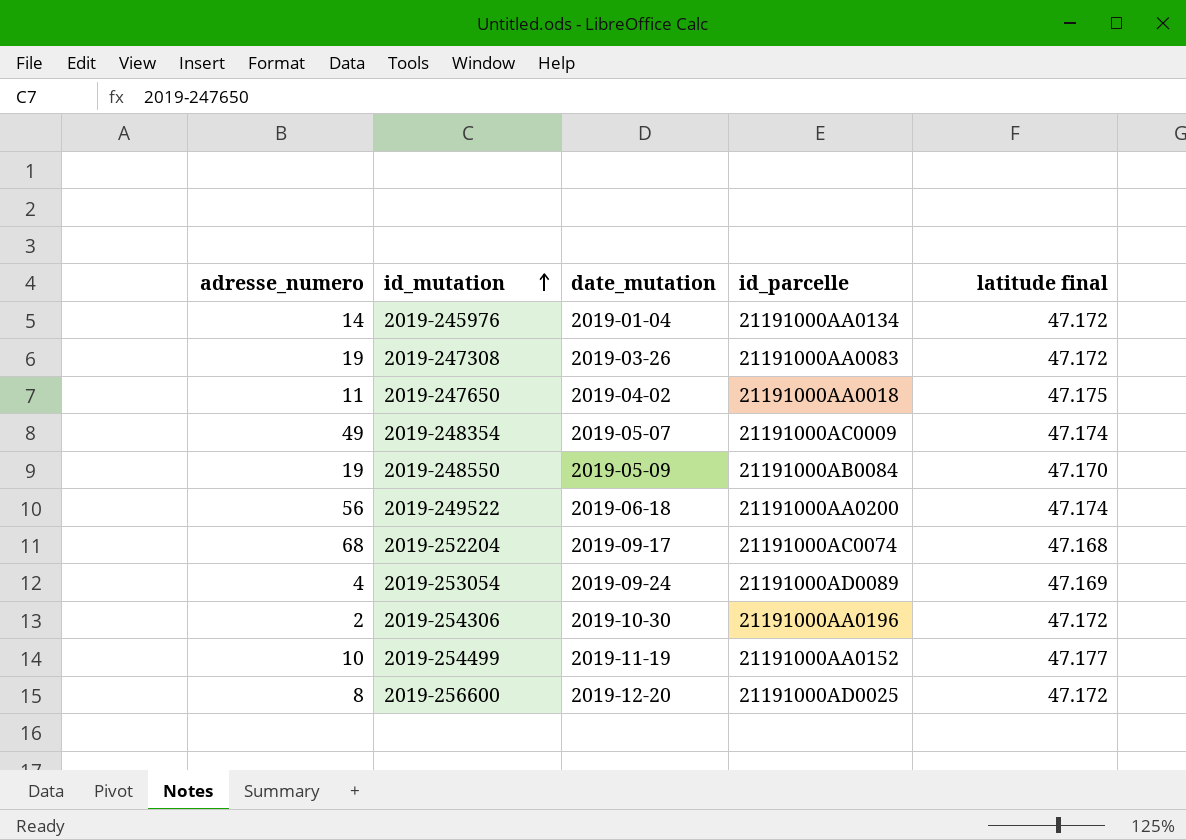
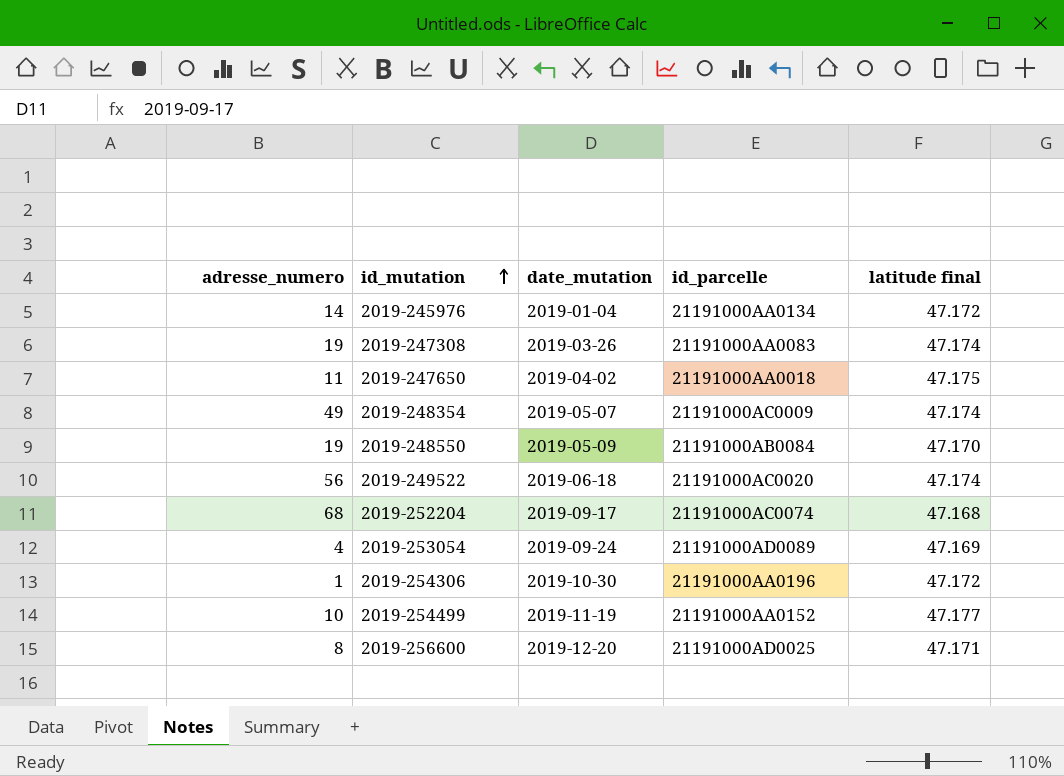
2019-247308 | latitude final: 47.172 -> 47.174
2019-249522 | id_parcelle: 21191000AA0200 -> 21191000AC0020
2019-254306 | adresse_numero: 2 -> 1
2019-256600 | latitude final: 47.172 -> 47.171

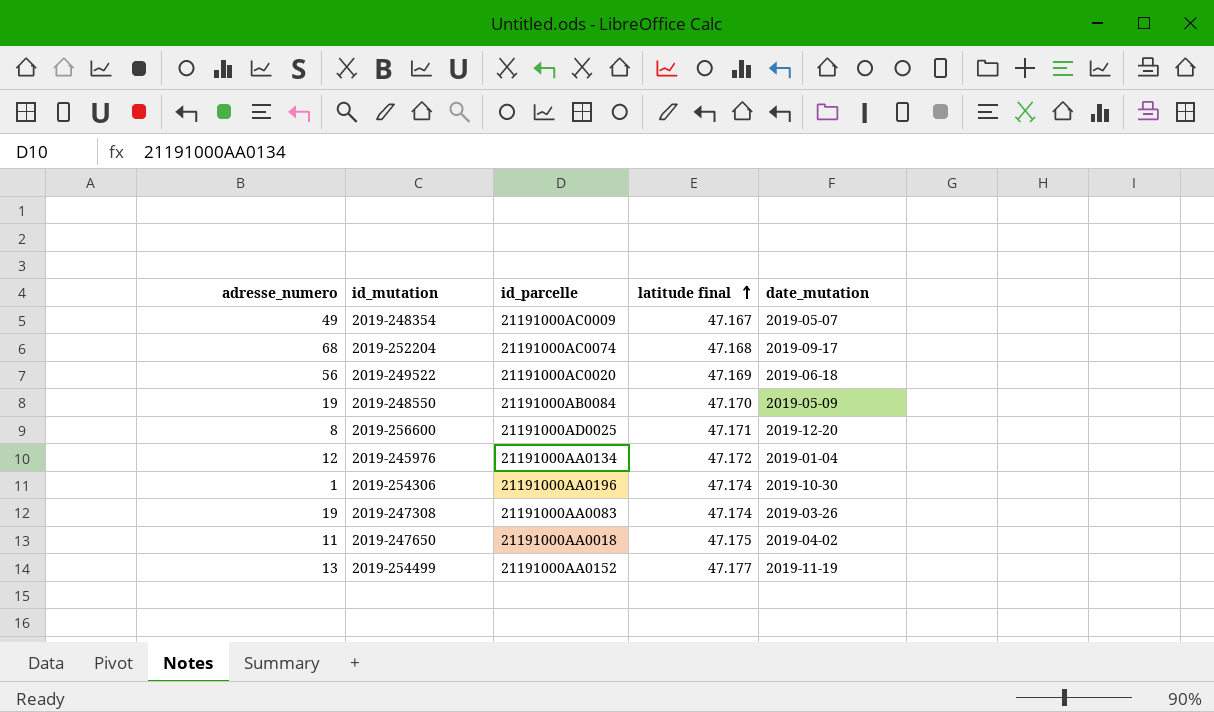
row order: id_mutation ascending -> latitude final ascending
column date_mutation | position: 3 -> 5
row 2019-253054: 4 | 2019-09-24 | 21191000AD0089 | 47.169 -> none
2019-248354 | latitude final: 47.174 -> 47.167
2019-249522 | latitude final: 47.174 -> 47.169
2019-245976 | adresse_numero: 14 -> 12
2019-254306 | latitude final: 47.172 -> 47.174
2019-254499 | adresse_numero: 10 -> 13

